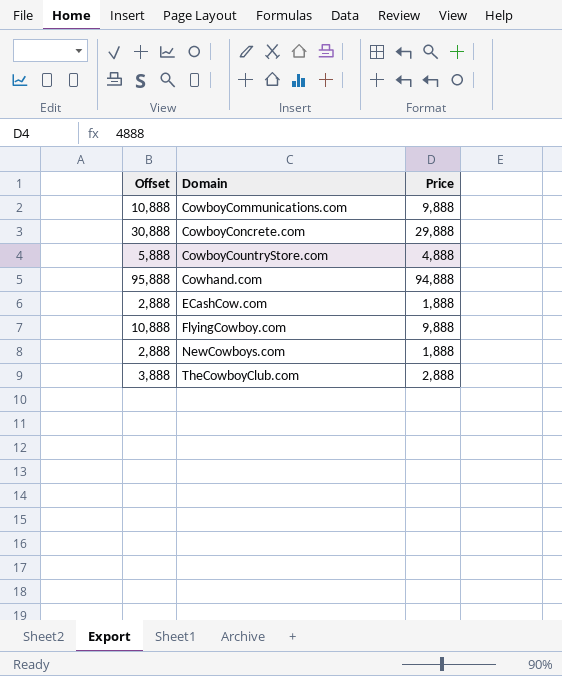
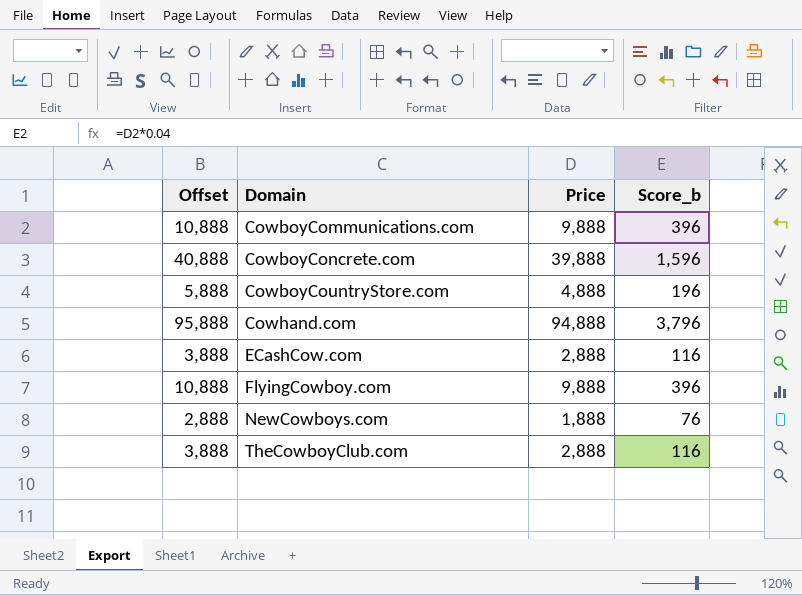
column Score_b | formula: none -> [Price] * 0.04
CowboyConcrete.com | Offset: 30,888 -> 40,888
CowboyConcrete.com | Price: 29,888 -> 39,888
ECashCow.com | Offset: 2,888 -> 3,888
ECashCow.com | Price: 1,888 -> 2,888

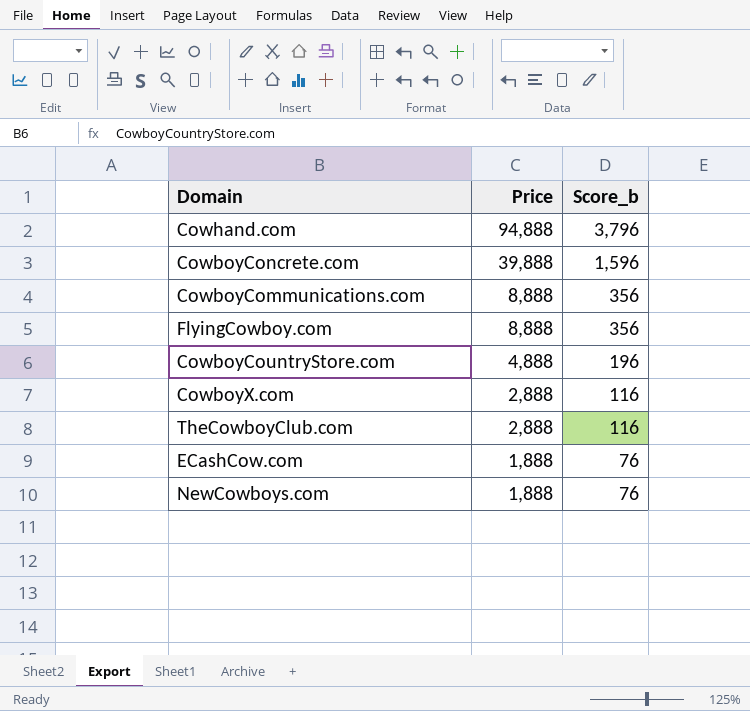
row order: Domain ascending -> Price descending
column Offset | formula: [Price] + 1000 -> none
CowboyCommunications.com | Price: 9,888 -> 8,888
CowboyCommunications.com | Score_b: 396 -> 356
FlyingCowboy.com | Price: 9,888 -> 8,888
FlyingCowboy.com | Score_b: 396 -> 356
row CowboyX.com: none -> 2,888 | 116
ECashCow.com | Price: 2,888 -> 1,888
ECashCow.com | Score_b: 116 -> 76

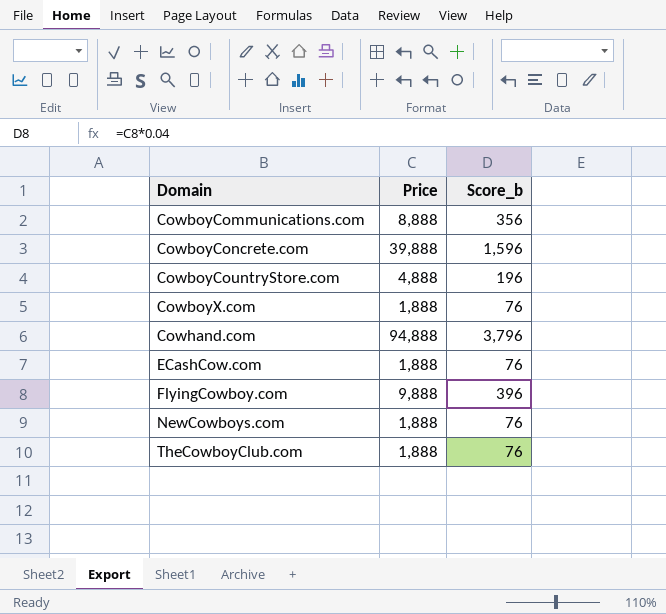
row order: Price descending -> Domain ascending
CowboyX.com | Price: 2,888 -> 1,888
CowboyX.com | Score_b: 116 -> 76
FlyingCowboy.com | Price: 8,888 -> 9,888
FlyingCowboy.com | Score_b: 356 -> 396
TheCowboyClub.com | Price: 2,888 -> 1,888
TheCowboyClub.com | Score_b: 116 -> 76

